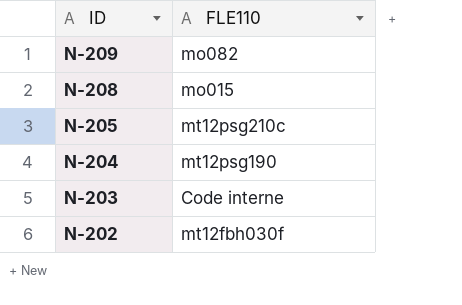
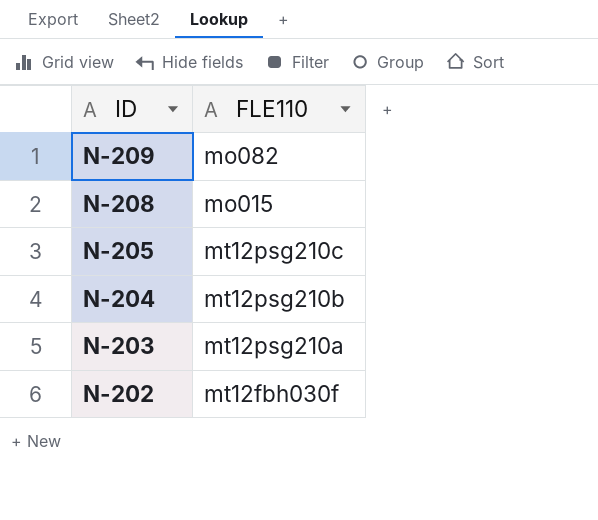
N-204 | FLE110: mt12psg190 -> mt12psg210b
N-203 | FLE110: Code interne -> mt12psg210a

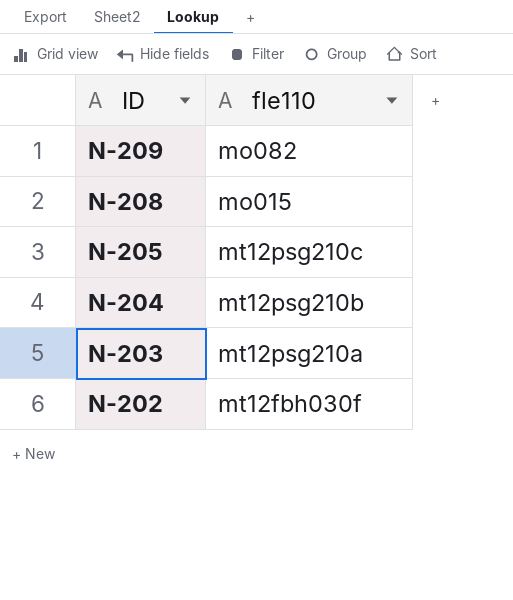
column name: FLE110 -> fle110

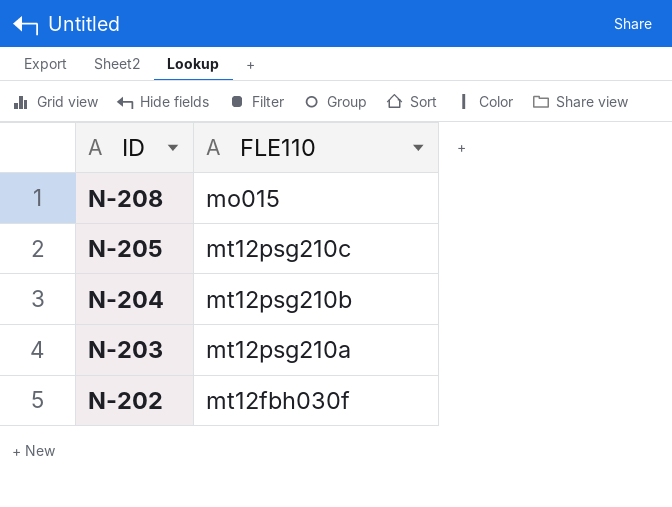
column name: fle110 -> FLE110
row N-209: mo082 -> none

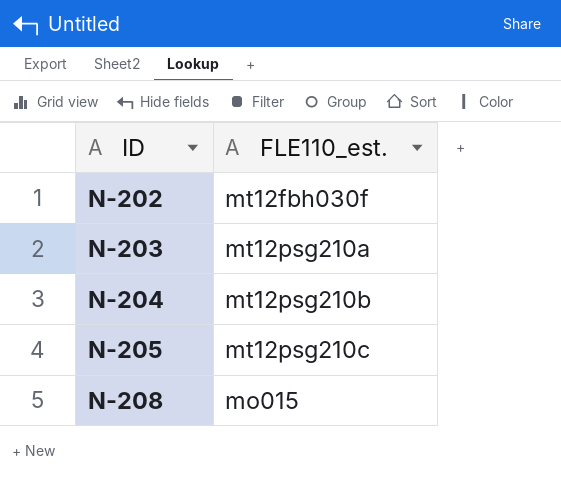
row order: ID descending -> ID ascending
column name: FLE110 -> FLE110_est.

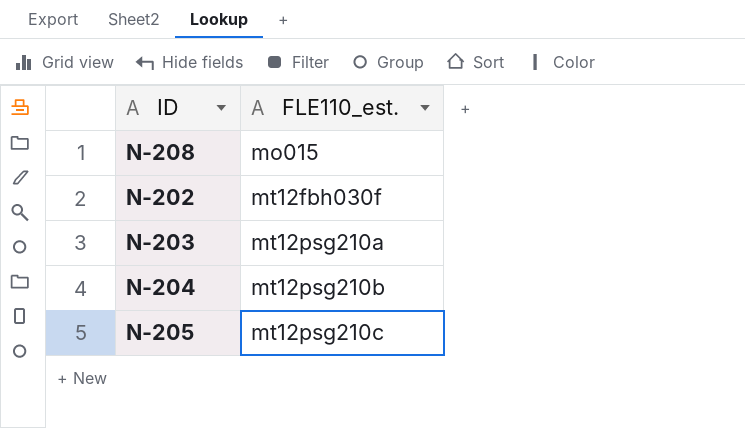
row order: ID ascending -> FLE110_est. ascending

